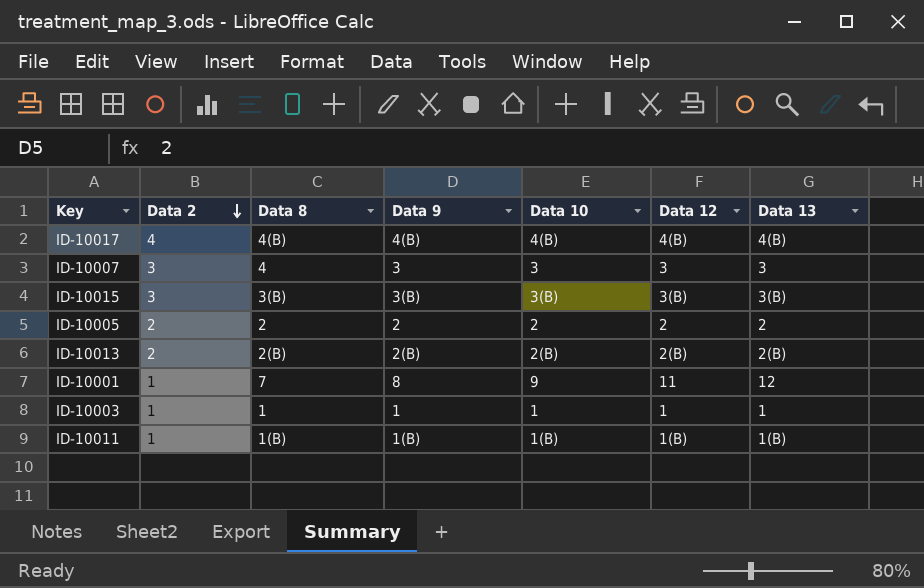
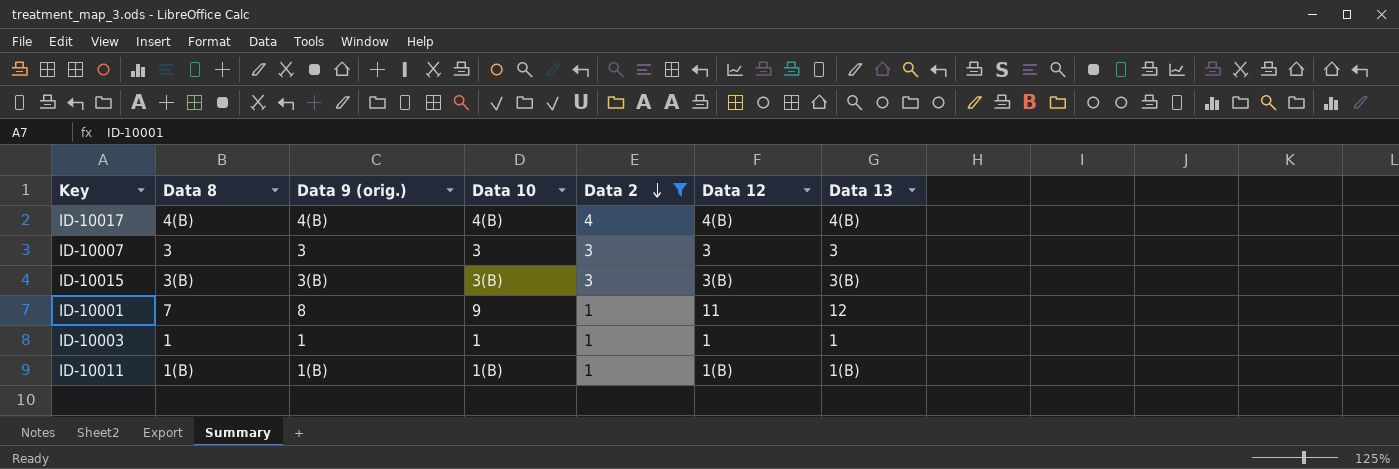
filter: none -> Data 2 != 2
column name: Data 9 -> Data 9 (orig.)
column Data 2 | position: 2 -> 5
ID-10007 | Data 8: 4 -> 3

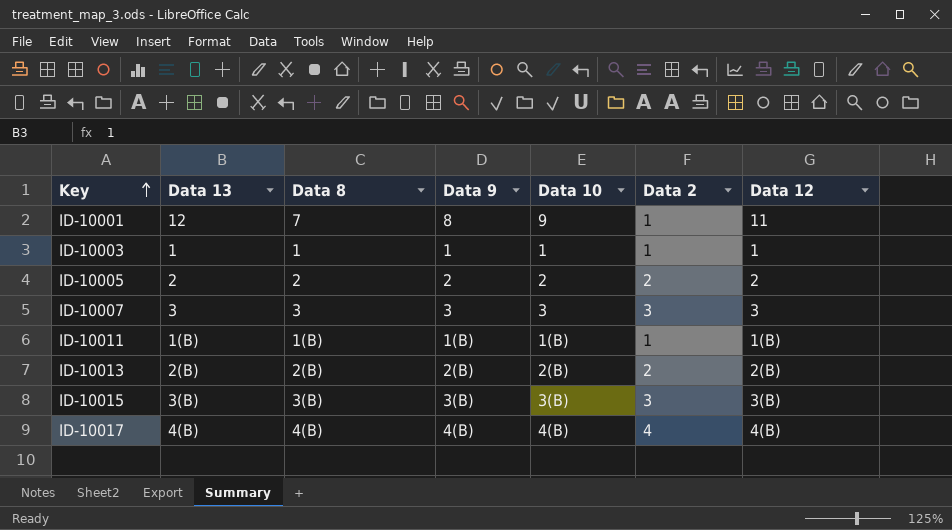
filter: Data 2 != 2 -> none
row order: Data 2 descending -> Key ascending
column Data 13 | position: 7 -> 2
column name: Data 9 (orig.) -> Data 9

